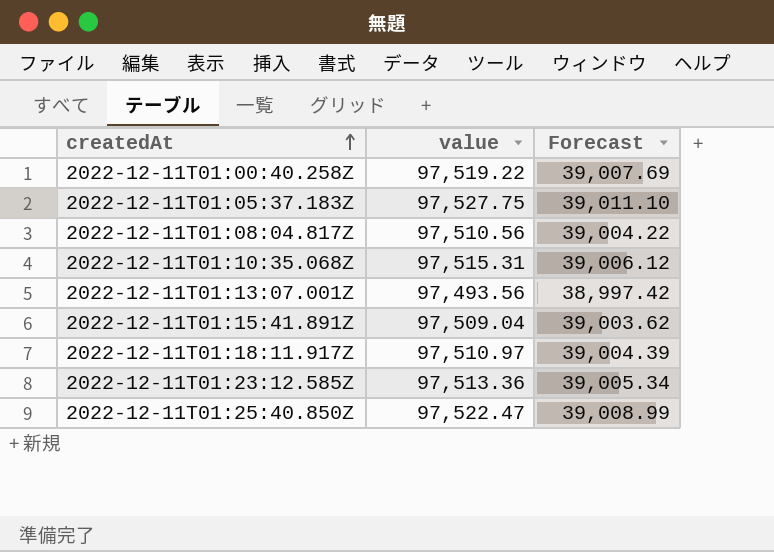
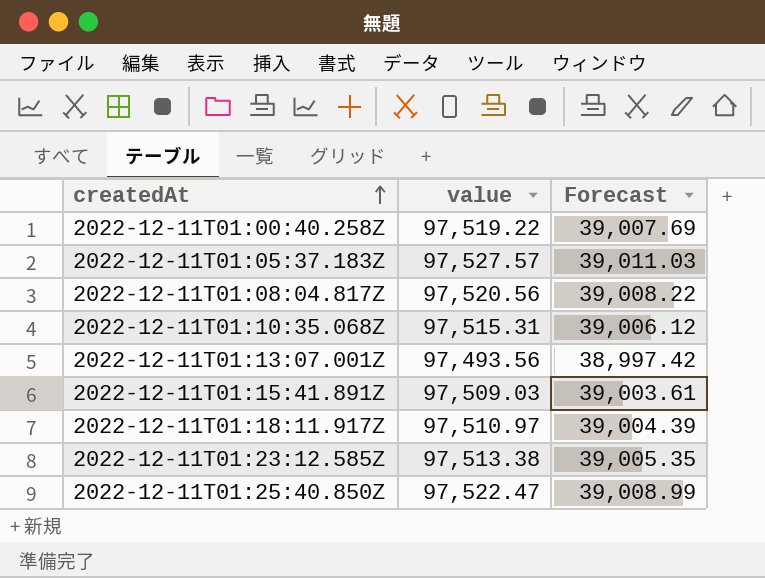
2022-12-11T01:05:37.183Z | value: 97,527.75 -> 97,527.57
2022-12-11T01:05:37.183Z | Forecast: 39,011.10 -> 39,011.03
2022-12-11T01:08:04.817Z | value: 97,510.56 -> 97,520.56
2022-12-11T01:08:04.817Z | Forecast: 39,004.22 -> 39,008.22
2022-12-11T01:15:41.891Z | value: 97,509.04 -> 97,509.03
2022-12-11T01:15:41.891Z | Forecast: 39,003.62 -> 39,003.61
2022-12-11T01:23:12.585Z | value: 97,513.36 -> 97,513.38
2022-12-11T01:23:12.585Z | Forecast: 39,005.34 -> 39,005.35

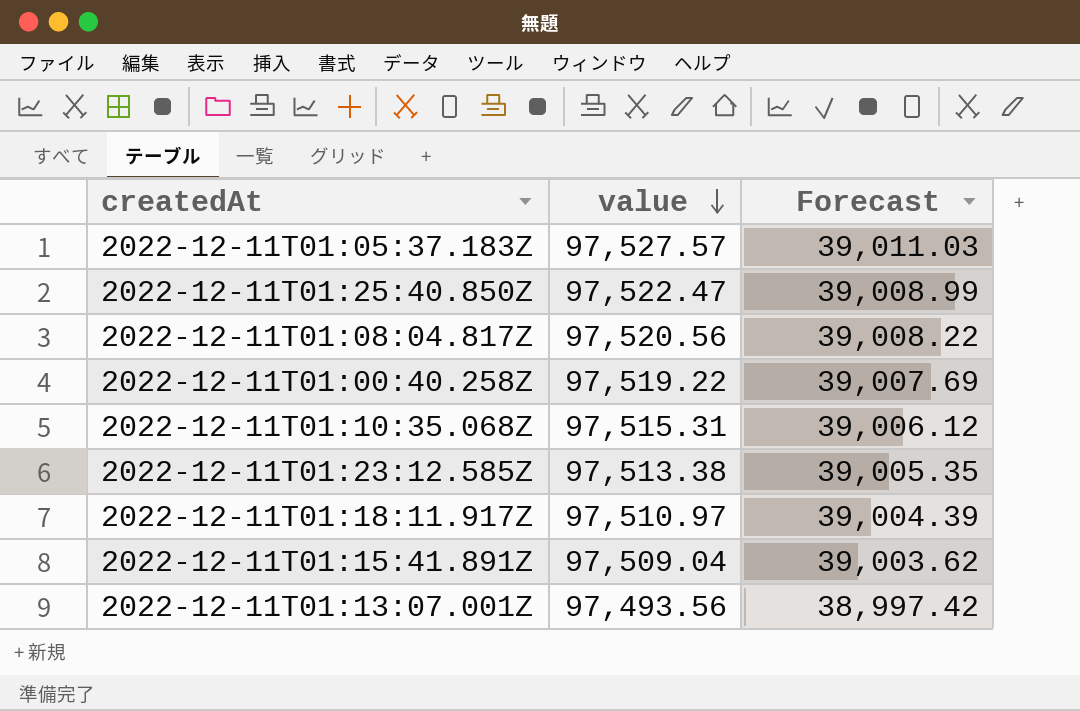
row order: createdAt ascending -> value descending
2022-12-11T01:15:41.891Z | value: 97,509.03 -> 97,509.04
2022-12-11T01:15:41.891Z | Forecast: 39,003.61 -> 39,003.62

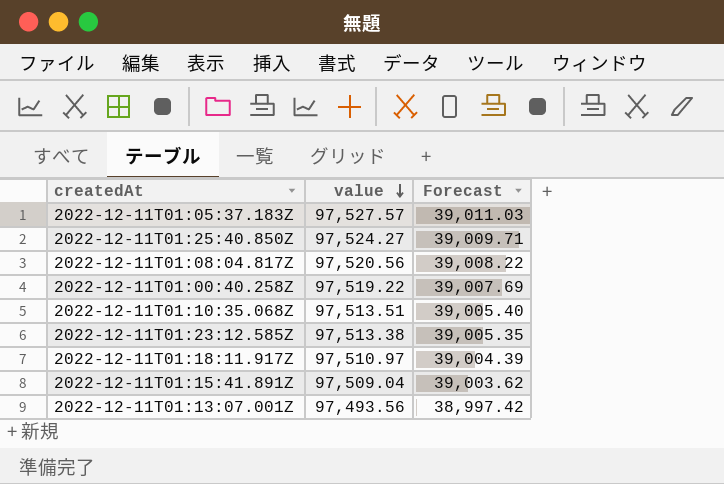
2022-12-11T01:25:40.850Z | value: 97,522.47 -> 97,524.27
2022-12-11T01:25:40.850Z | Forecast: 39,008.99 -> 39,009.71
2022-12-11T01:10:35.068Z | value: 97,515.31 -> 97,513.51
2022-12-11T01:10:35.068Z | Forecast: 39,006.12 -> 39,005.40

